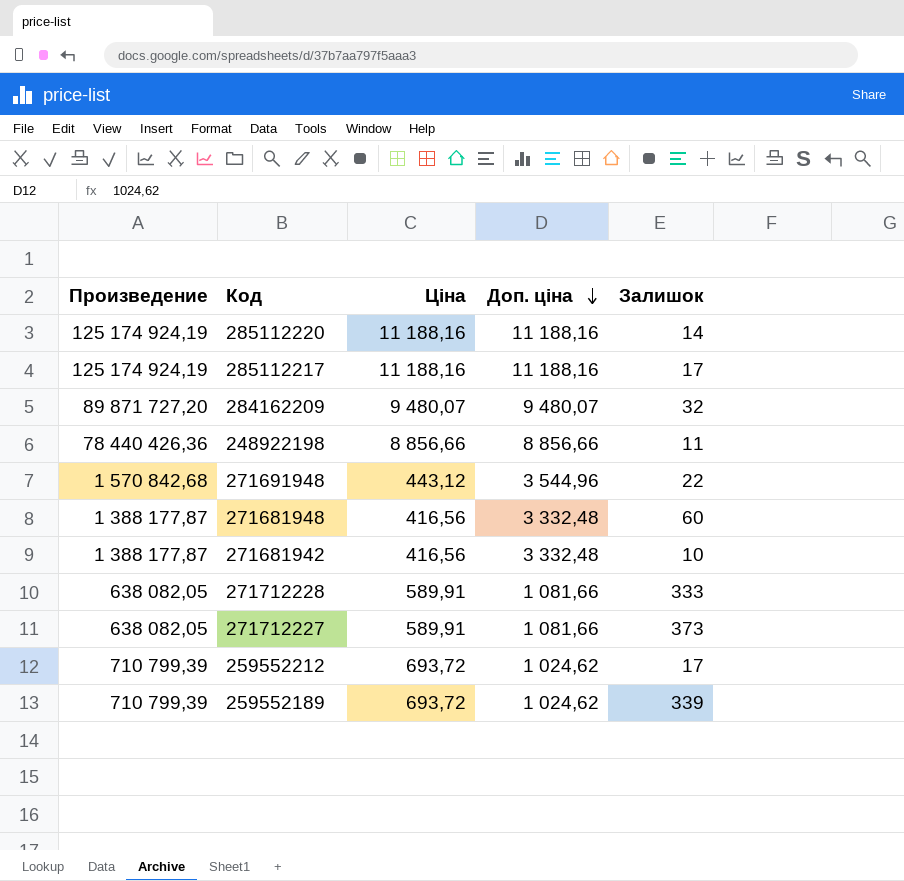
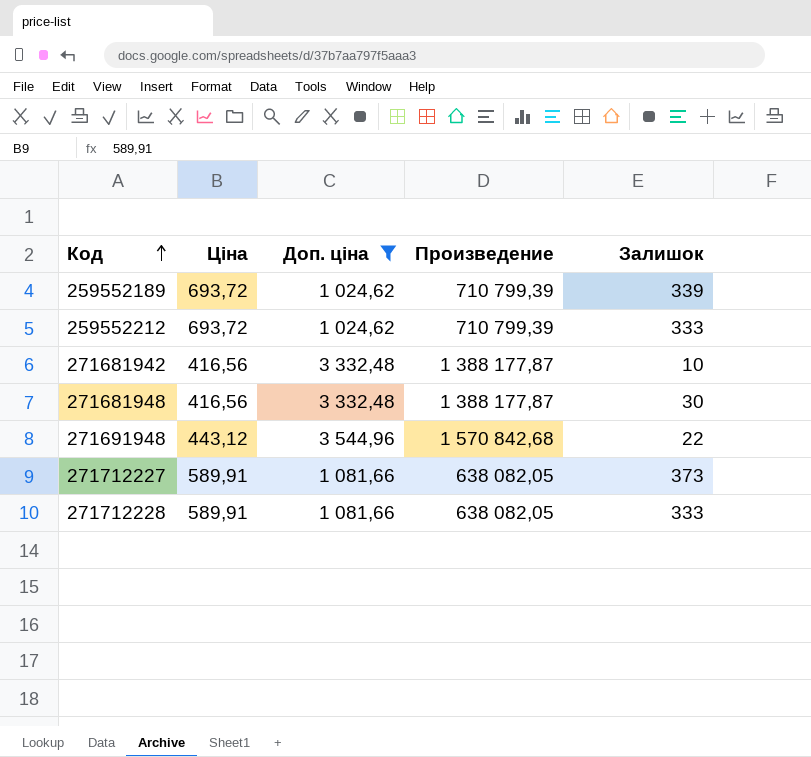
filter: none -> Доп. ціна <= 3 544,96
row order: Доп. ціна descending -> Код ascending
column Произведение | position: 1 -> 4
259552212 | Залишок: 17 -> 333
271681948 | Залишок: 60 -> 30

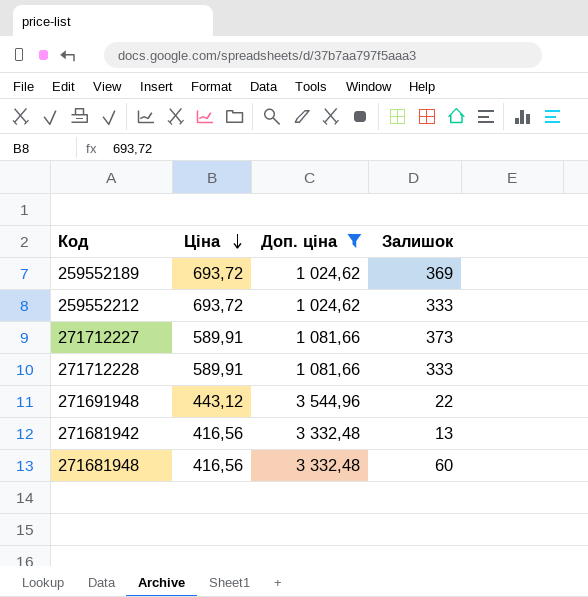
row order: Код ascending -> Ціна descending
column Произведение | formula: [Ціна] * [Доп. ціна] -> none
259552189 | Залишок: 339 -> 369
271681942 | Залишок: 10 -> 13
271681948 | Залишок: 30 -> 60

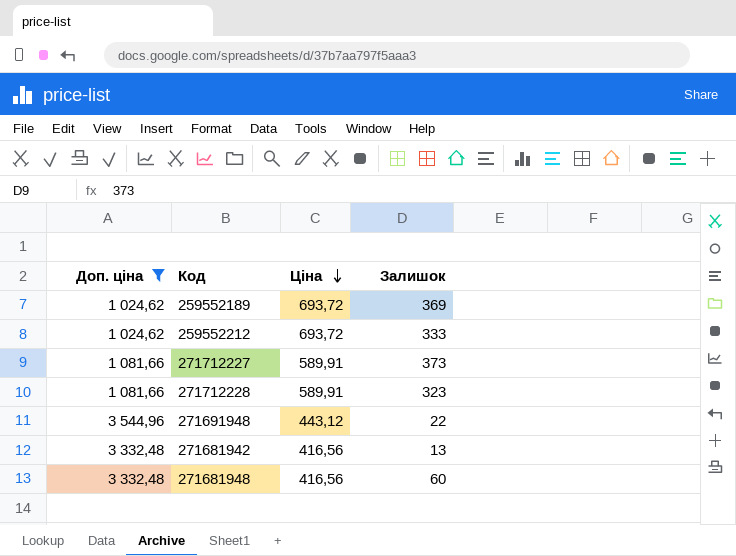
column Доп. ціна | position: 3 -> 1
271712228 | Залишок: 333 -> 323

